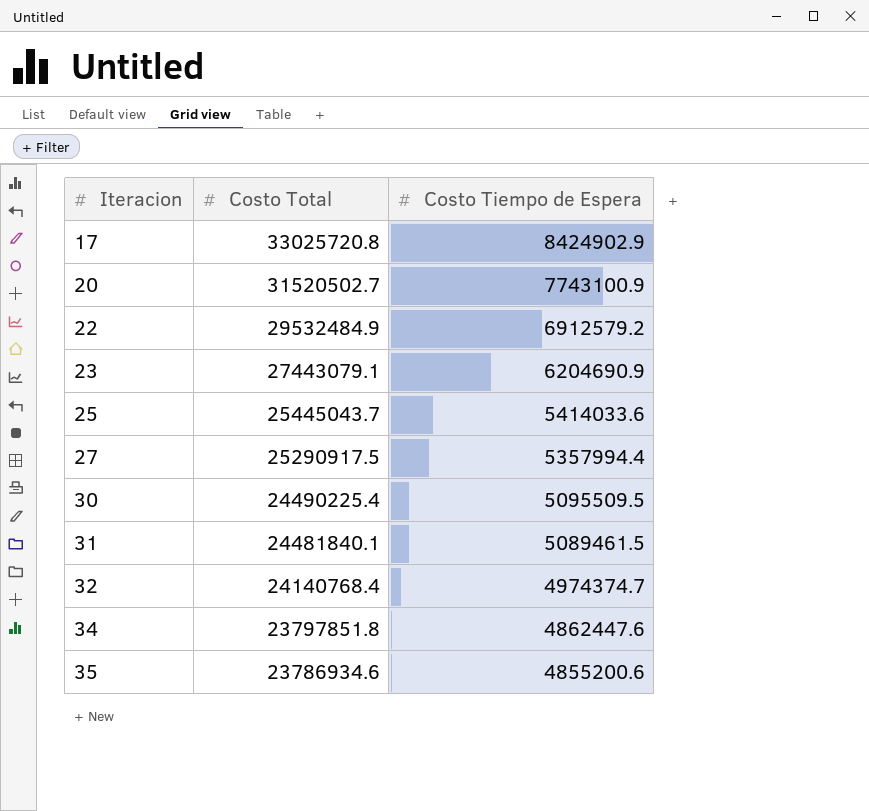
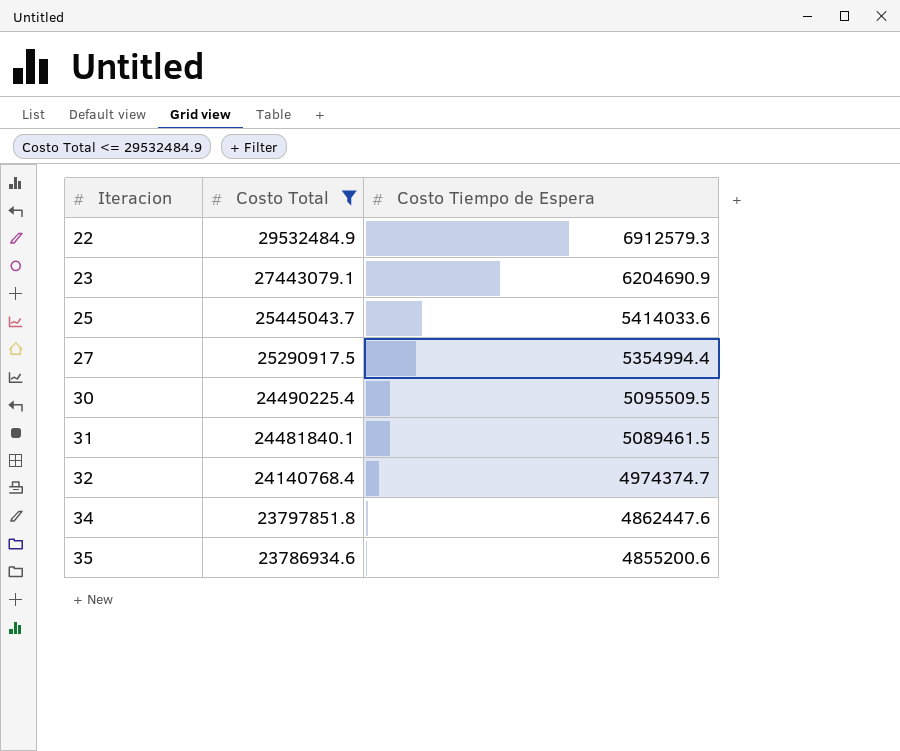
filter: none -> Costo Total <= 29532484.9
22 | Costo Tiempo de Espera: 6912579.2 -> 6912579.3
27 | Costo Tiempo de Espera: 5357994.4 -> 5354994.4

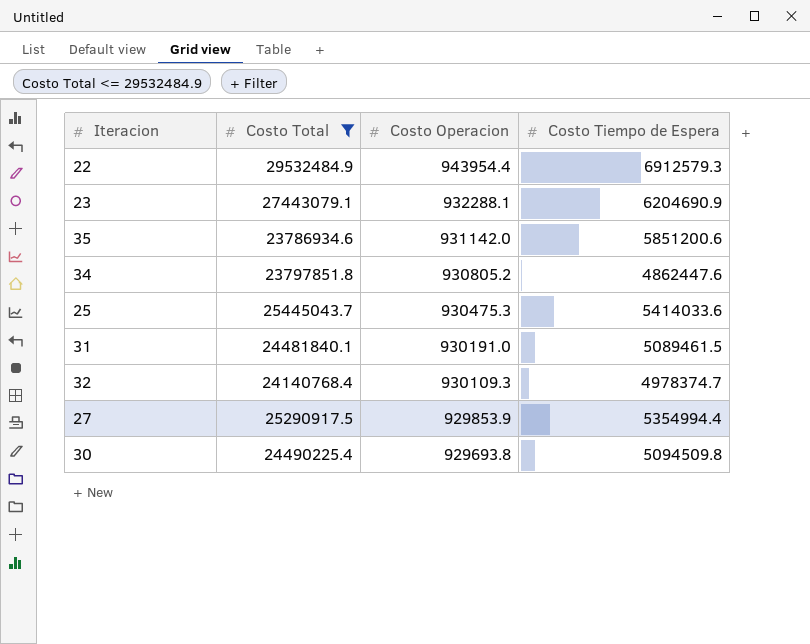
row order: Iteracion ascending -> Costo Operacion descending
column Costo Operacion | position: none -> 3
35 | Costo Tiempo de Espera: 4855200.6 -> 5851200.6
32 | Costo Tiempo de Espera: 4974374.7 -> 4978374.7
30 | Costo Tiempo de Espera: 5095509.5 -> 5094509.8

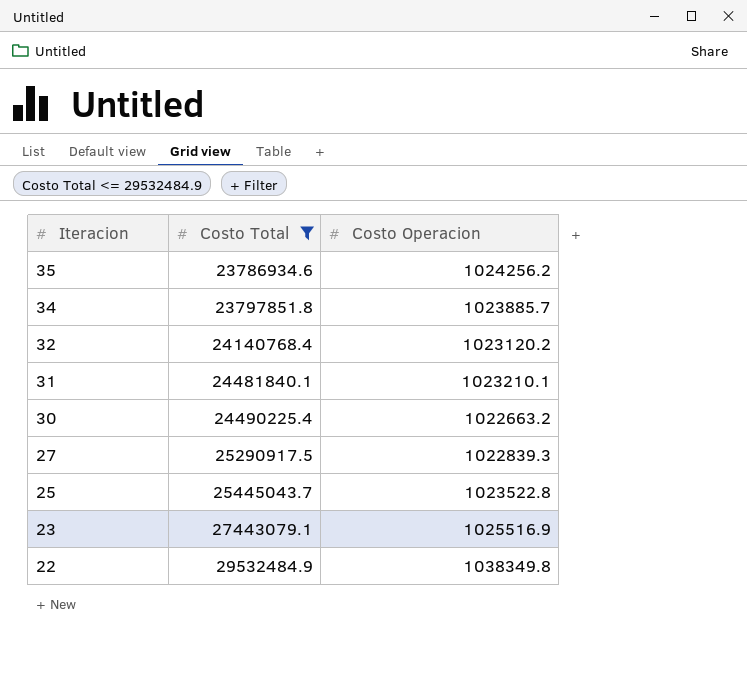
row order: Costo Operacion descending -> Iteracion descending
column Costo Tiempo de Espera | position: 4 -> none
35 | Costo Operacion: 931142.0 -> 1024256.2
34 | Costo Operacion: 930805.2 -> 1023885.7
32 | Costo Operacion: 930109.3 -> 1023120.2
31 | Costo Operacion: 930191.0 -> 1023210.1
30 | Costo Operacion: 929693.8 -> 1022663.2
27 | Costo Operacion: 929853.9 -> 1022839.3
25 | Costo Operacion: 930475.3 -> 1023522.8
23 | Costo Operacion: 932288.1 -> 1025516.9
22 | Costo Operacion: 943954.4 -> 1038349.8

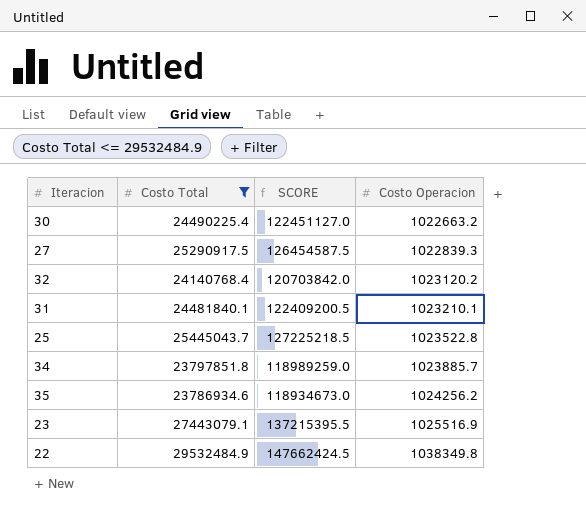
row order: Iteracion descending -> Costo Operacion ascending
column SCORE | formula: none -> [Costo Total] * 5

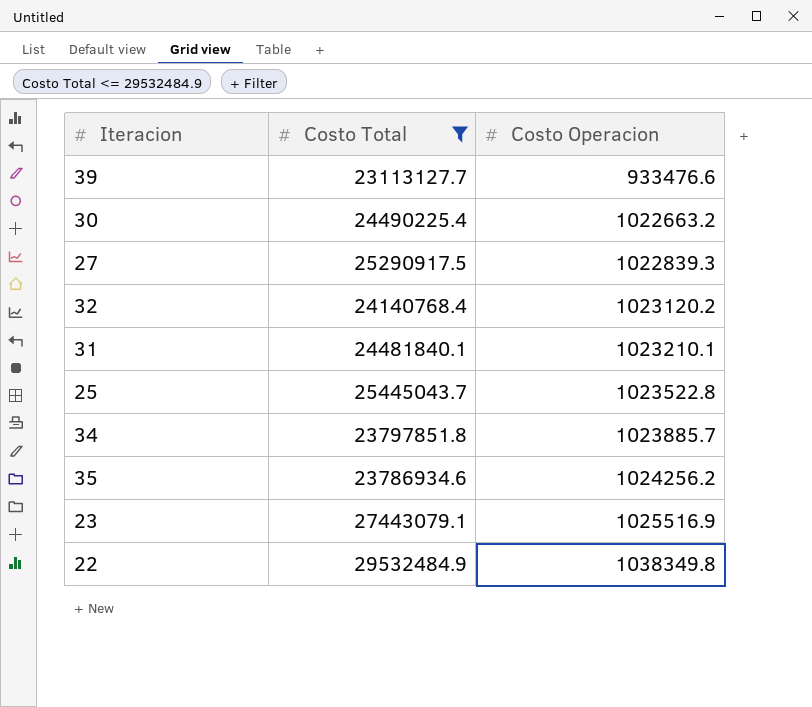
column SCORE | formula: [Costo Total] * 5 -> none
row 39: none -> 23113127.7 | 933476.6

